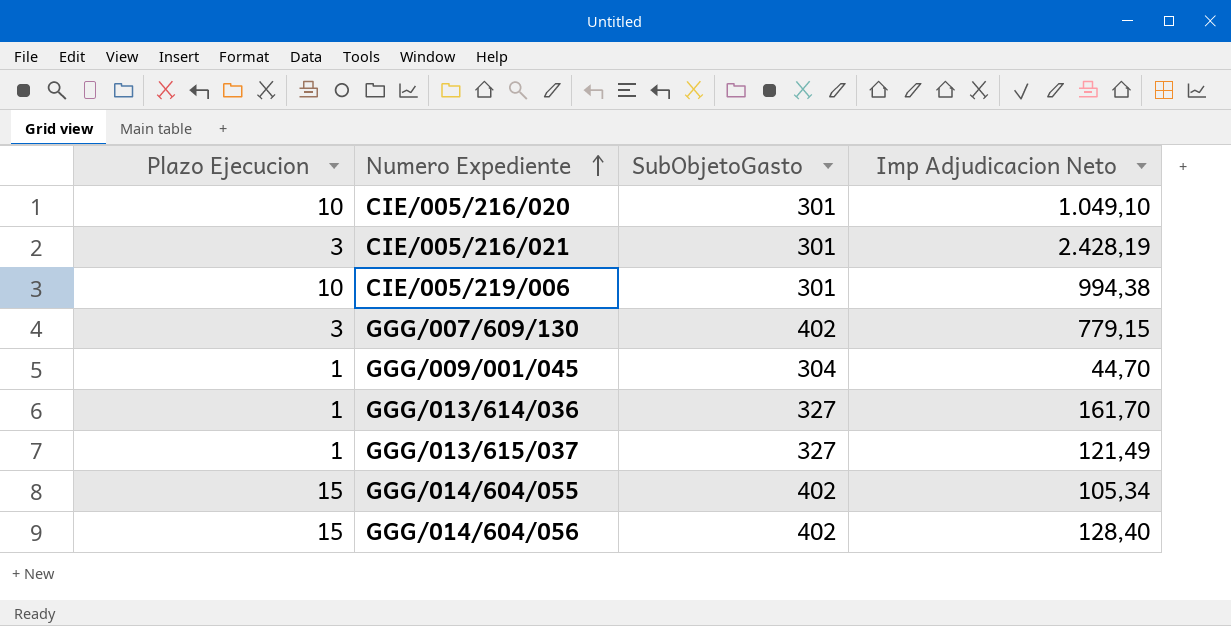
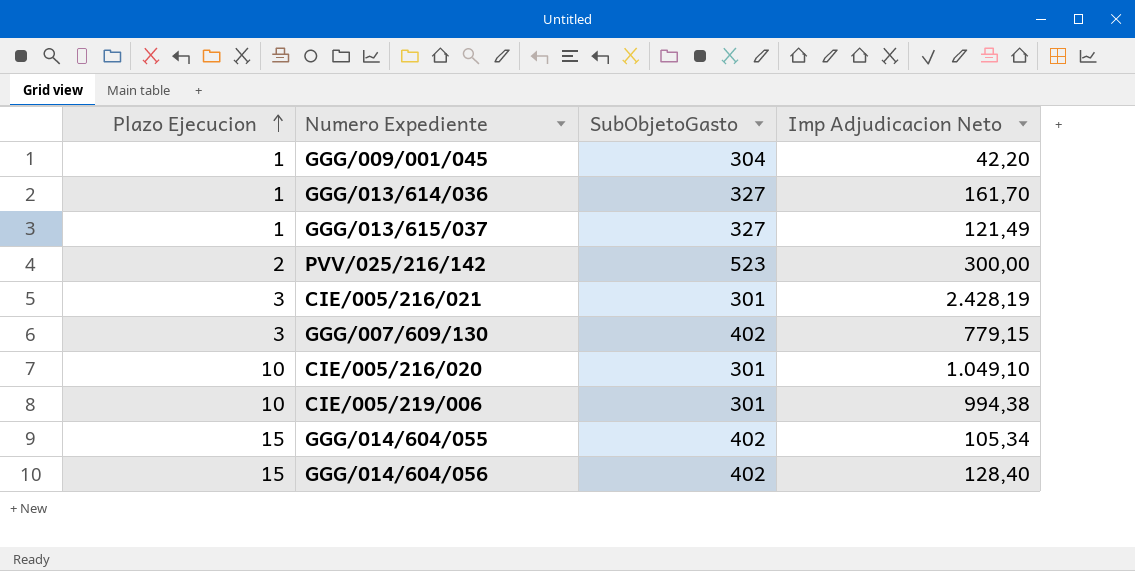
row order: Numero Expediente ascending -> Plazo Ejecucion ascending
GGG/009/001/045 | Imp Adjudicacion Neto: 44,70 -> 42,20
row PVV/025/216/142: none -> 2 | 523 | 300,00

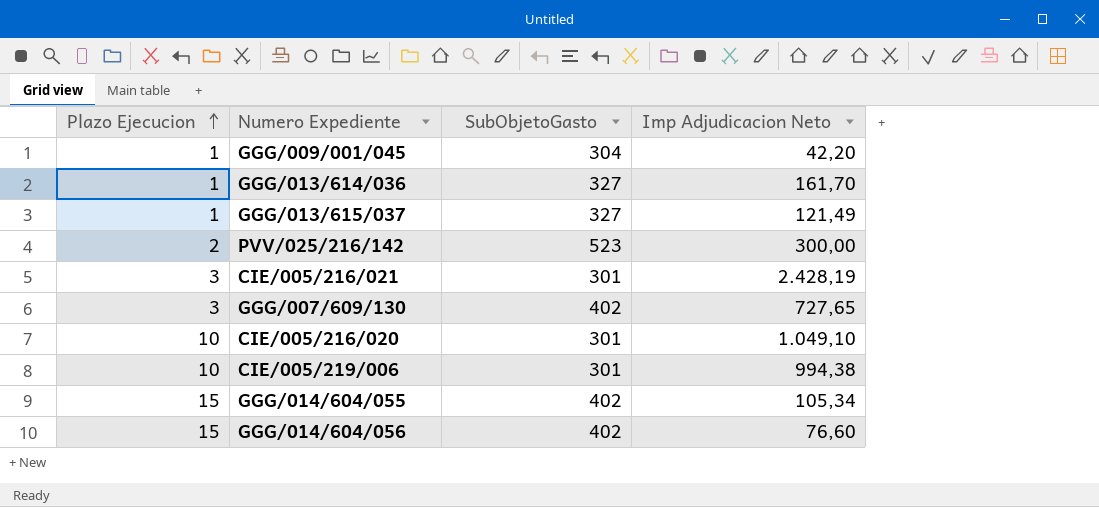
GGG/007/609/130 | Imp Adjudicacion Neto: 779,15 -> 727,65
GGG/014/604/056 | Imp Adjudicacion Neto: 128,40 -> 76,60

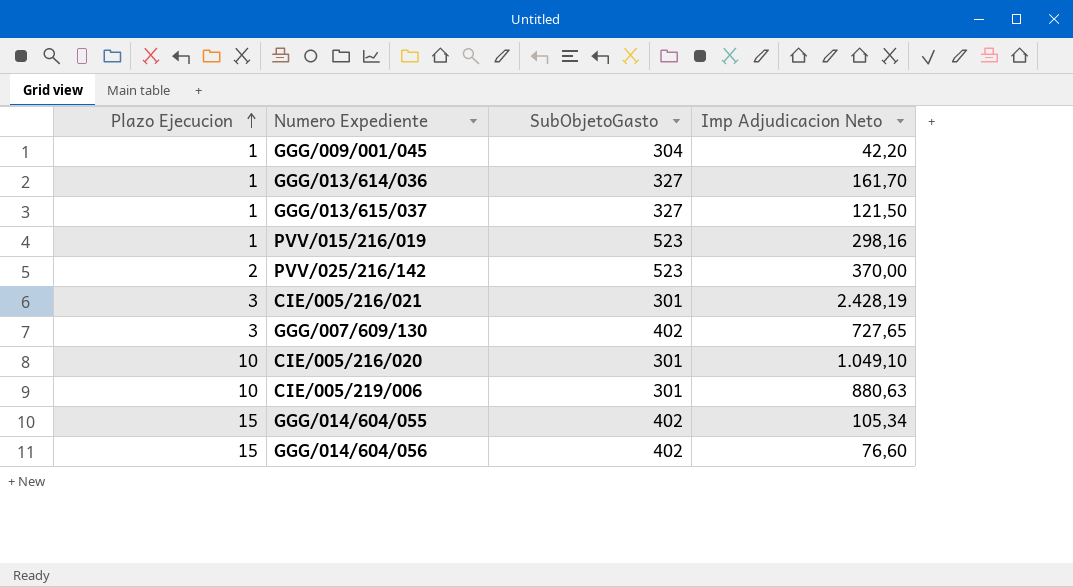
GGG/013/615/037 | Imp Adjudicacion Neto: 121,49 -> 121,50
row PVV/015/216/019: none -> 1 | 523 | 298,16
PVV/025/216/142 | Imp Adjudicacion Neto: 300,00 -> 370,00
CIE/005/219/006 | Imp Adjudicacion Neto: 994,38 -> 880,63

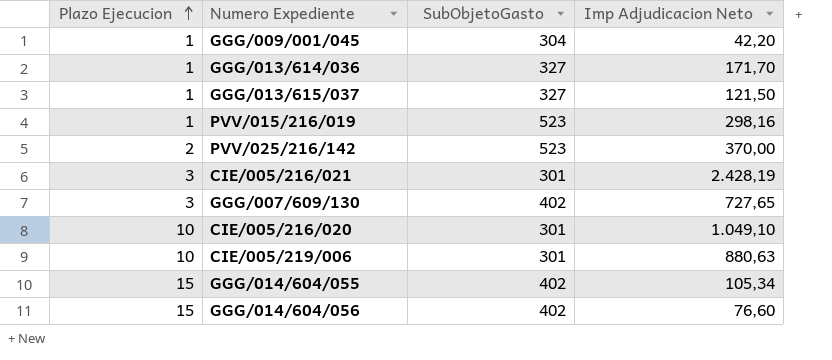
GGG/013/614/036 | Imp Adjudicacion Neto: 161,70 -> 171,70

